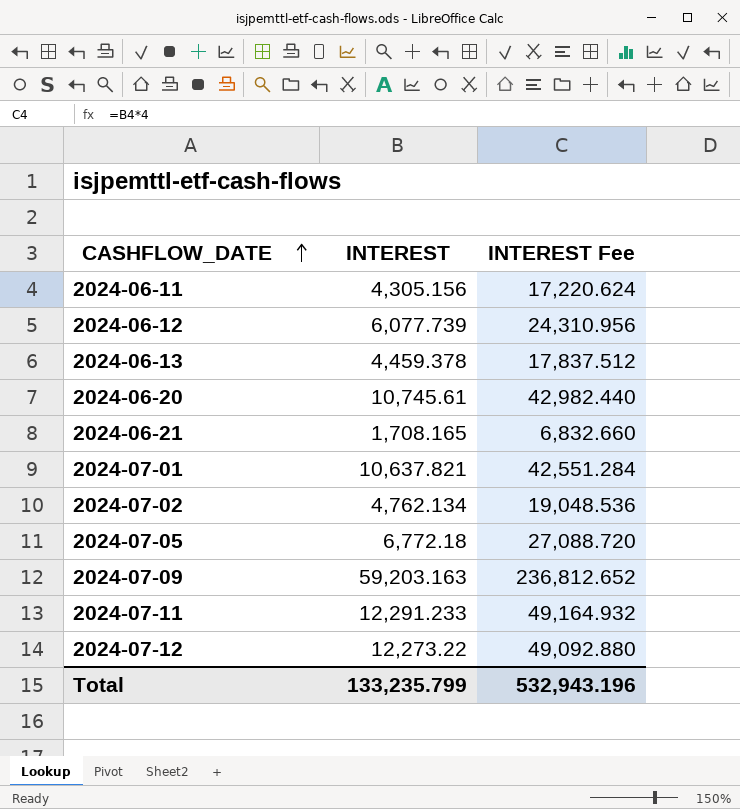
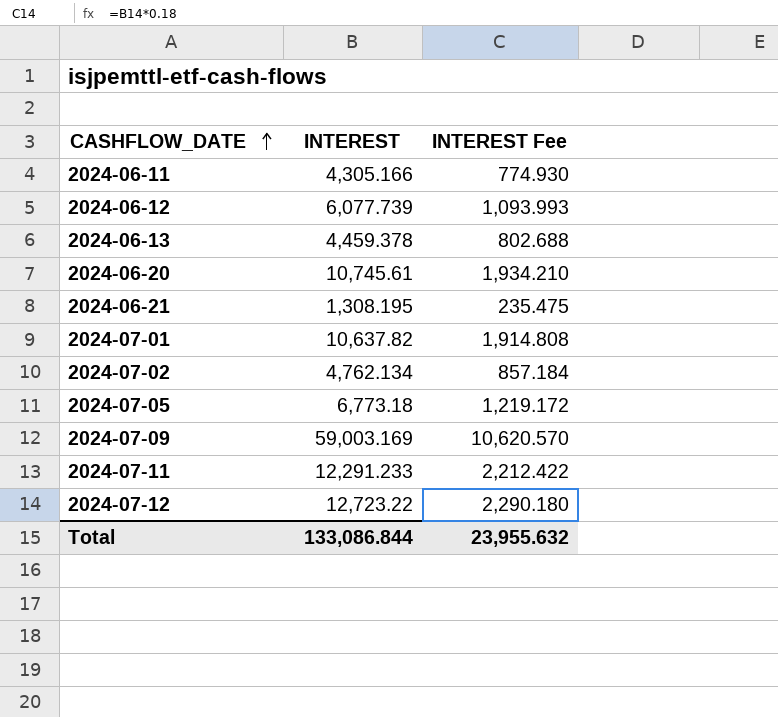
column INTEREST Fee | formula: [INTEREST] * 4 -> [INTEREST] * 0.18
2024-06-11 | INTEREST: 4,305.156 -> 4,305.166
2024-06-21 | INTEREST: 1,708.165 -> 1,308.195
2024-07-01 | INTEREST: 10,637.821 -> 10,637.82
2024-07-05 | INTEREST: 6,772.18 -> 6,773.18
2024-07-09 | INTEREST: 59,203.163 -> 59,003.169
2024-07-12 | INTEREST: 12,273.22 -> 12,723.22
Total | INTEREST: 133,235.799 -> 133,086.844
Total | INTEREST Fee: 532,943.196 -> 23,955.632

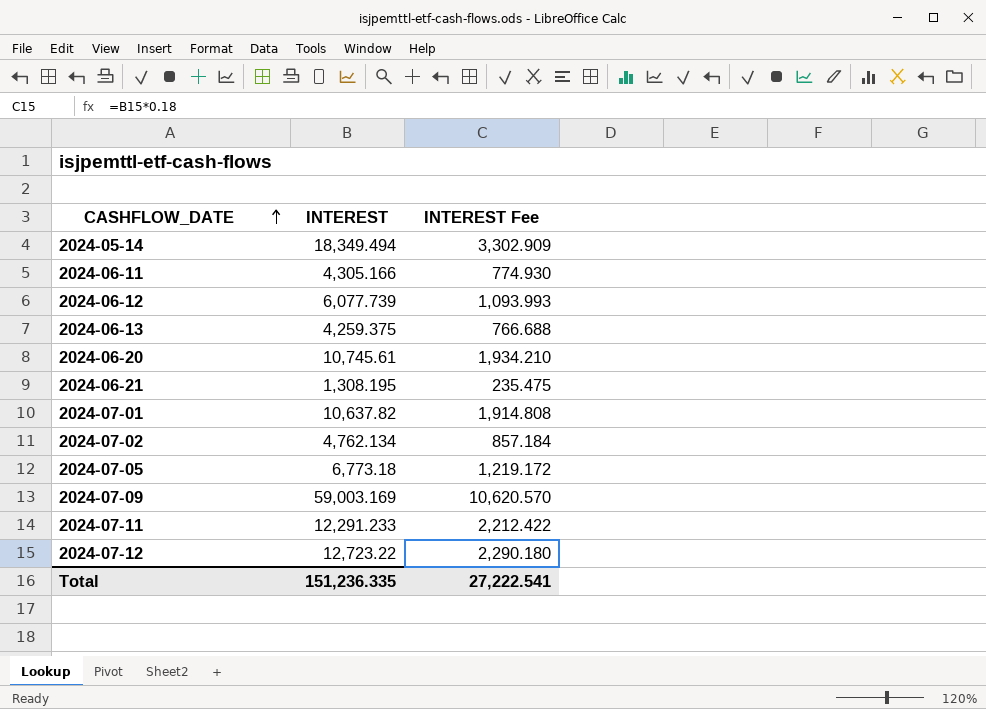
row 2024-05-14: none -> 18,349.494 | 3,302.909
2024-06-13 | INTEREST: 4,459.378 -> 4,259.375
2024-06-13 | INTEREST Fee: 802.688 -> 766.688
Total | INTEREST: 133,086.844 -> 151,236.335
Total | INTEREST Fee: 23,955.632 -> 27,222.541

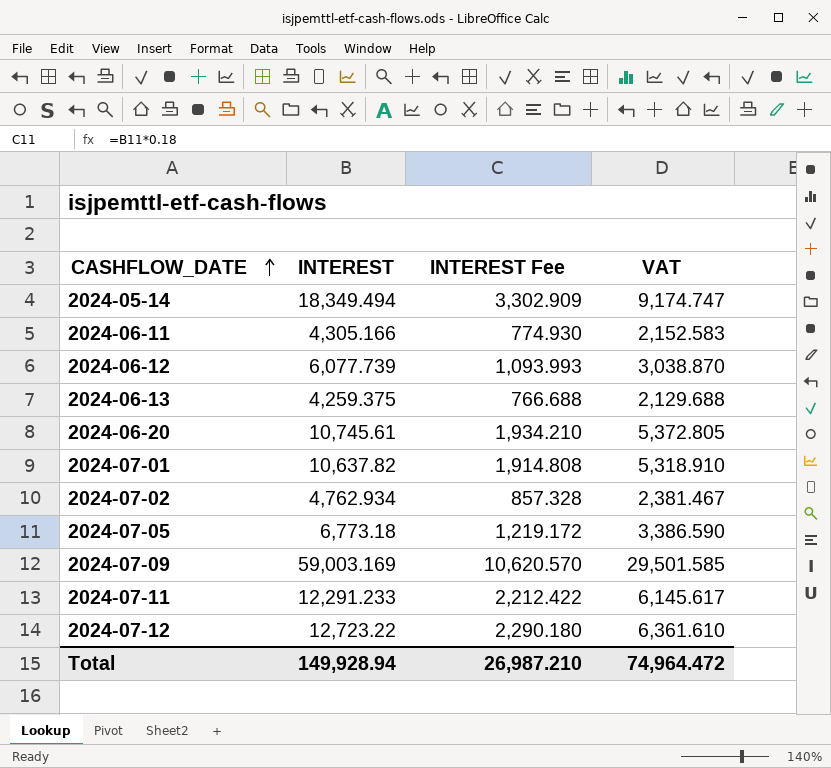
column VAT | formula: none -> [INTEREST] * 0.5
row 2024-06-21: 1,308.195 | 235.475 -> none
2024-07-02 | INTEREST: 4,762.134 -> 4,762.934
2024-07-02 | INTEREST Fee: 857.184 -> 857.328
Total | INTEREST: 151,236.335 -> 149,928.94
Total | INTEREST Fee: 27,222.541 -> 26,987.210

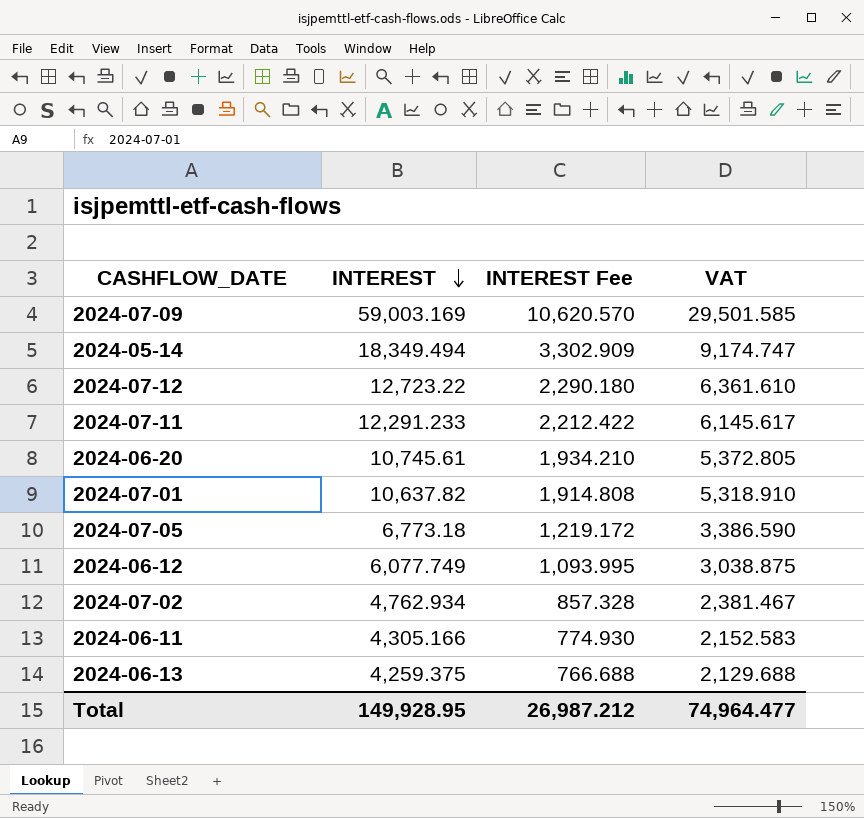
row order: CASHFLOW_DATE ascending -> INTEREST descending
2024-06-12 | INTEREST: 6,077.739 -> 6,077.749
2024-06-12 | INTEREST Fee: 1,093.993 -> 1,093.995
2024-06-12 | VAT: 3,038.870 -> 3,038.875
Total | INTEREST: 149,928.94 -> 149,928.95
Total | INTEREST Fee: 26,987.210 -> 26,987.212
Total | VAT: 74,964.472 -> 74,964.477

